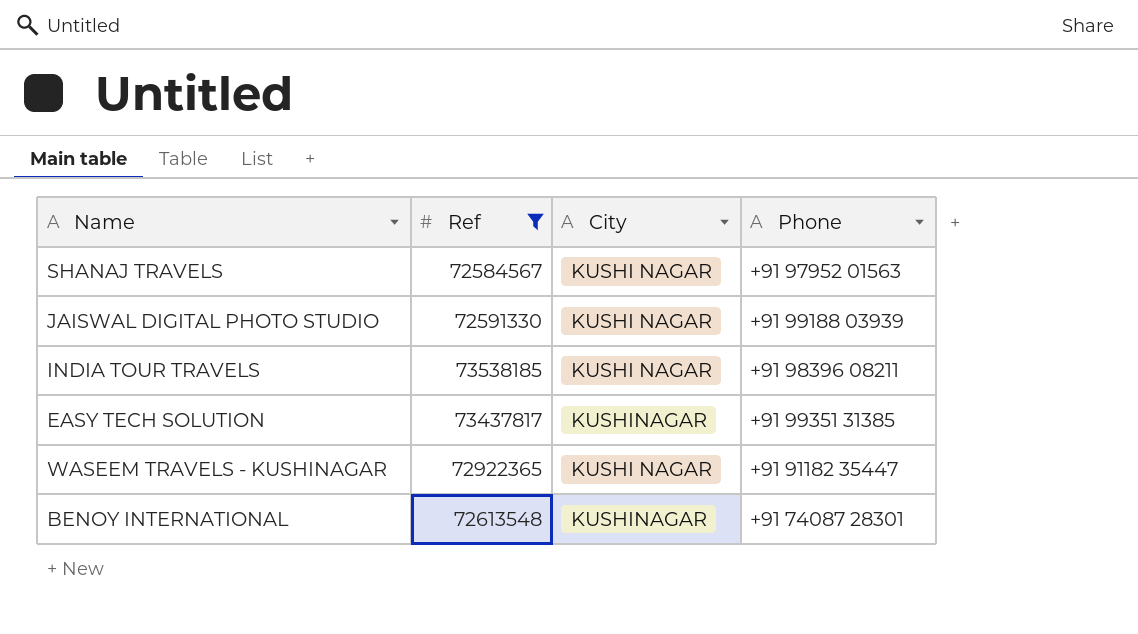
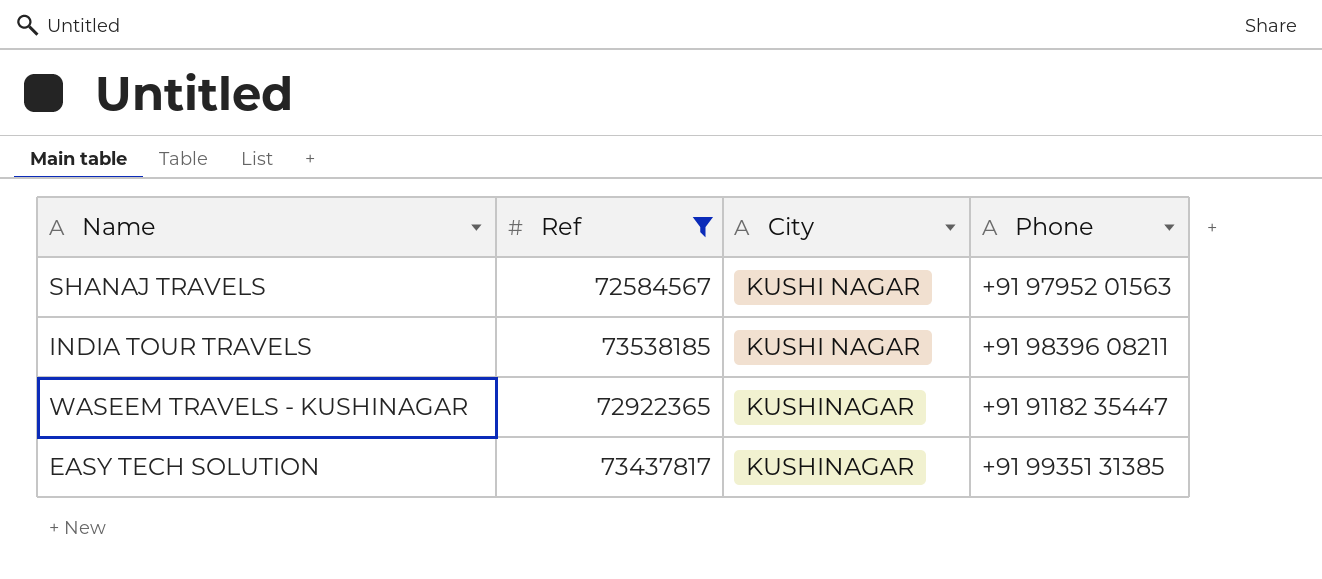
row order: none -> City ascending
row JAISWAL DIGITAL PHOTO STUDIO: 72591330 | KUSHI NAGAR | +91 99188 03939 -> none
row BENOY INTERNATIONAL: 72613548 | KUSHINAGAR | +91 74087 28301 -> none
WASEEM TRAVELS - KUSHINAGAR | City: KUSHI NAGAR -> KUSHINAGAR

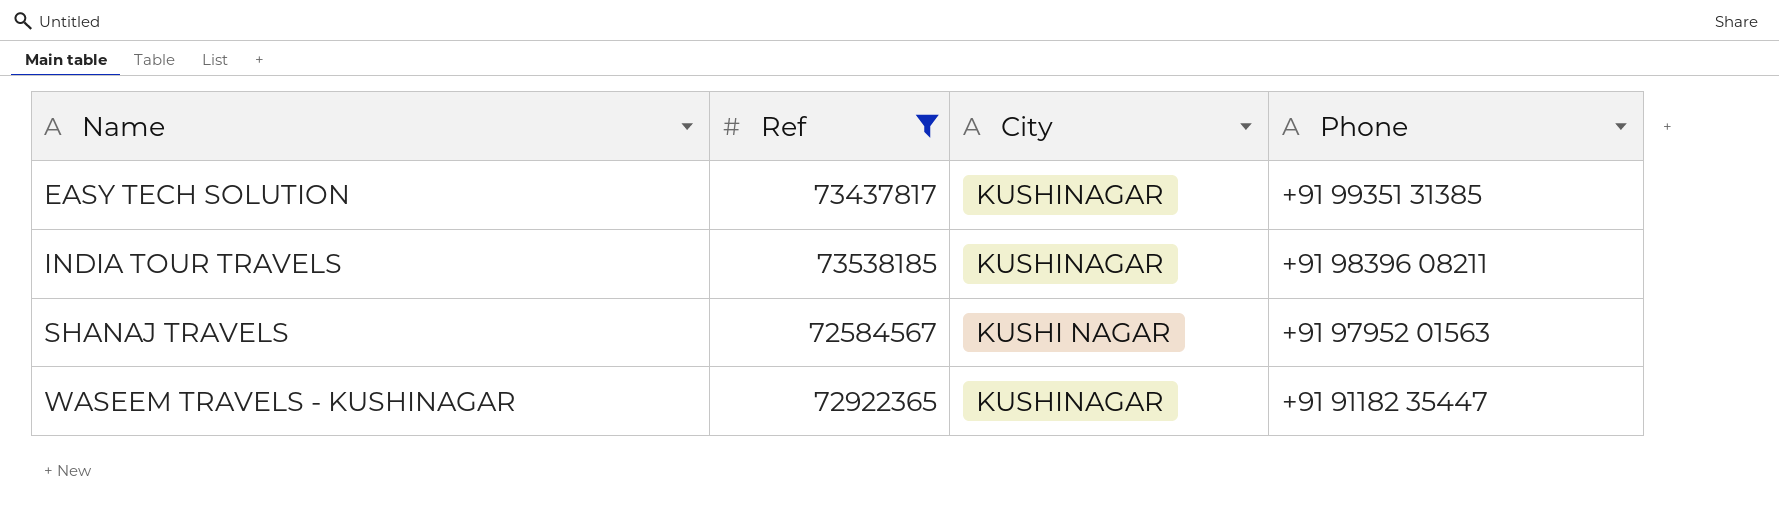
row order: City ascending -> Name ascending
INDIA TOUR TRAVELS | City: KUSHI NAGAR -> KUSHINAGAR

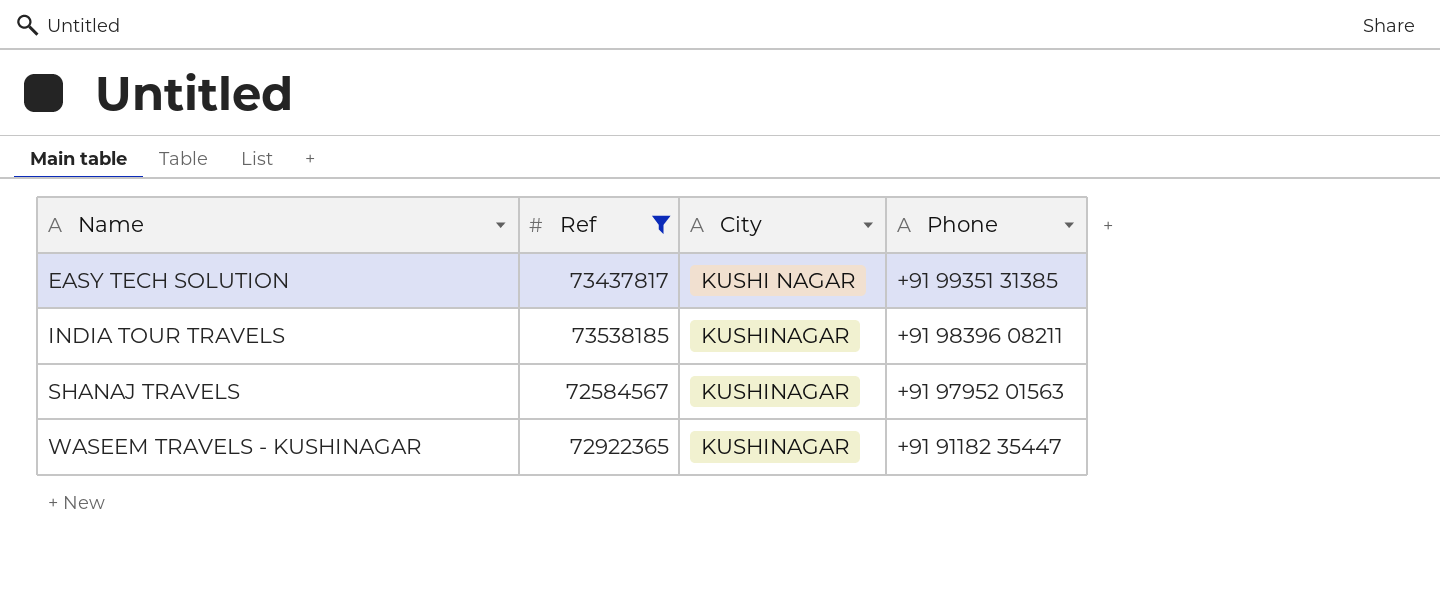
EASY TECH SOLUTION | City: KUSHINAGAR -> KUSHI NAGAR
SHANAJ TRAVELS | City: KUSHI NAGAR -> KUSHINAGAR

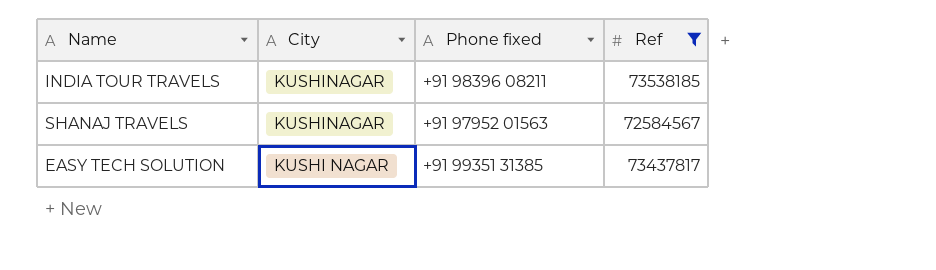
row order: Name ascending -> City descending
column name: Phone -> Phone fixed
column Ref | position: 2 -> 4
row WASEEM TRAVELS - KUSHINAGAR: 72922365 | KUSHINAGAR | +91 91182 35447 -> none

